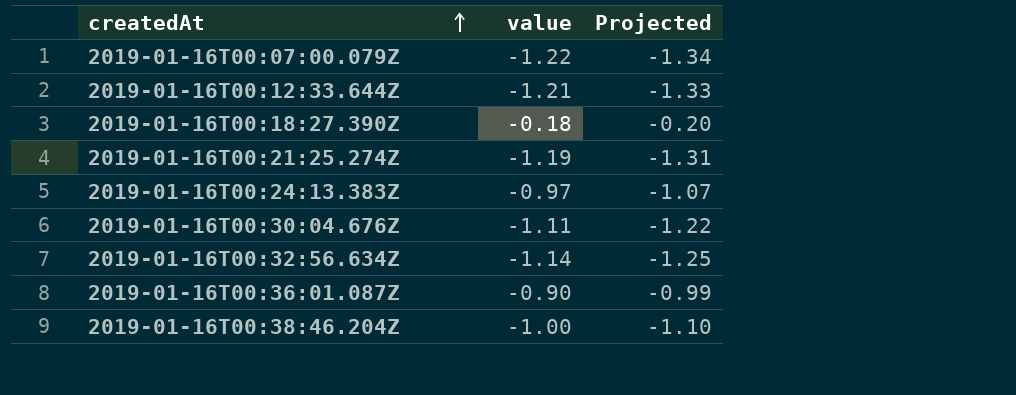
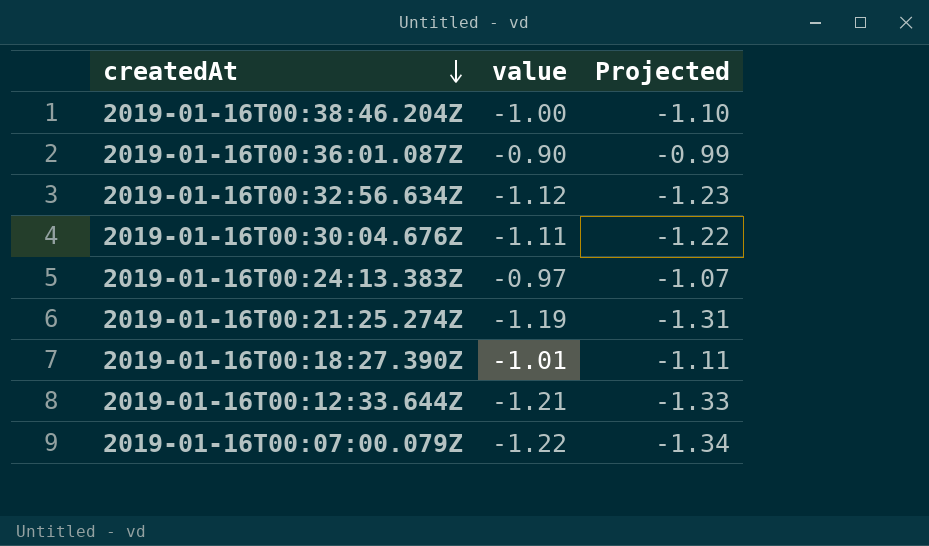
row order: createdAt ascending -> createdAt descending
2019-01-16T00:32:56.634Z | value: -1.14 -> -1.12
2019-01-16T00:32:56.634Z | Projected: -1.25 -> -1.23
2019-01-16T00:18:27.390Z | value: -0.18 -> -1.01
2019-01-16T00:18:27.390Z | Projected: -0.20 -> -1.11

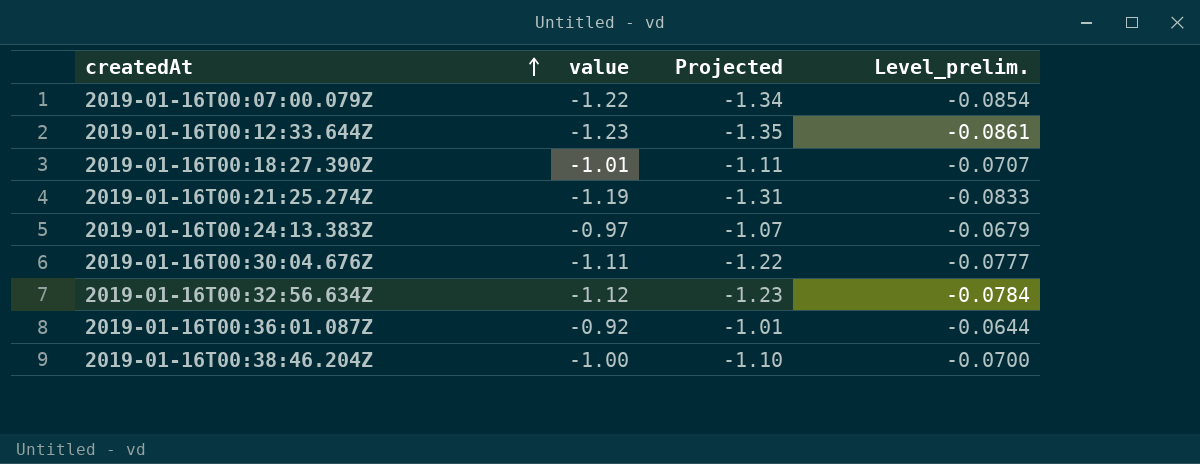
row order: createdAt descending -> createdAt ascending
column Level_prelim. | formula: none -> [value] * 0.07
2019-01-16T00:12:33.644Z | value: -1.21 -> -1.23
2019-01-16T00:12:33.644Z | Projected: -1.33 -> -1.35
2019-01-16T00:36:01.087Z | value: -0.90 -> -0.92
2019-01-16T00:36:01.087Z | Projected: -0.99 -> -1.01

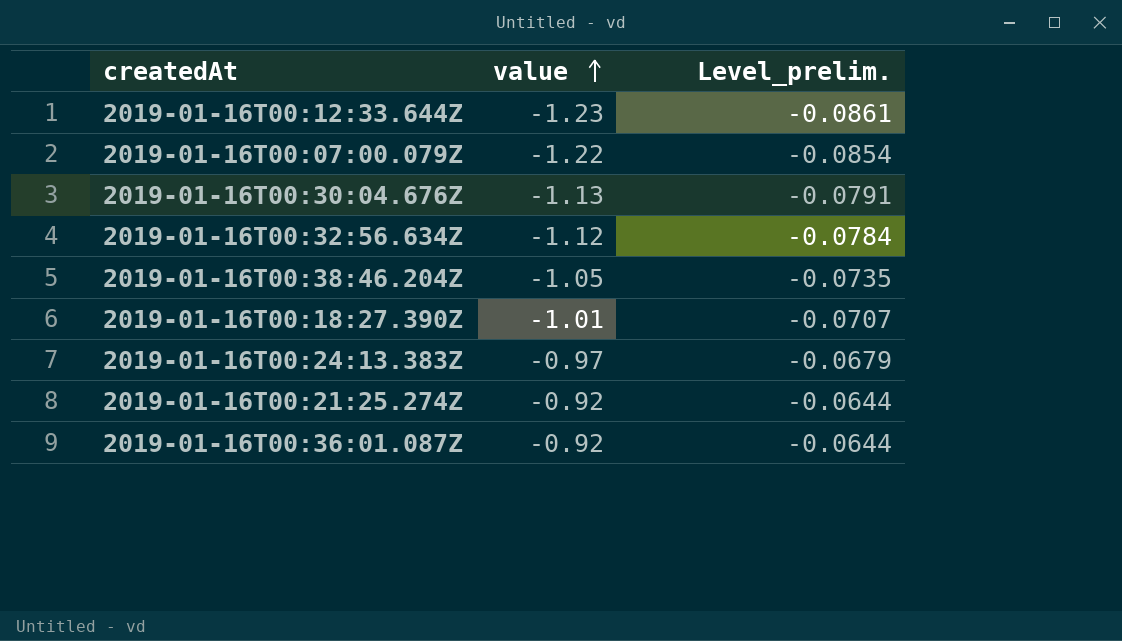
row order: createdAt ascending -> value ascending
column Projected | formula: [value] * 1.1 -> none
2019-01-16T00:30:04.676Z | value: -1.11 -> -1.13
2019-01-16T00:30:04.676Z | Level_prelim.: -0.0777 -> -0.0791
2019-01-16T00:38:46.204Z | value: -1.00 -> -1.05
2019-01-16T00:38:46.204Z | Level_prelim.: -0.0700 -> -0.0735
2019-01-16T00:21:25.274Z | value: -1.19 -> -0.92
2019-01-16T00:21:25.274Z | Level_prelim.: -0.0833 -> -0.0644

